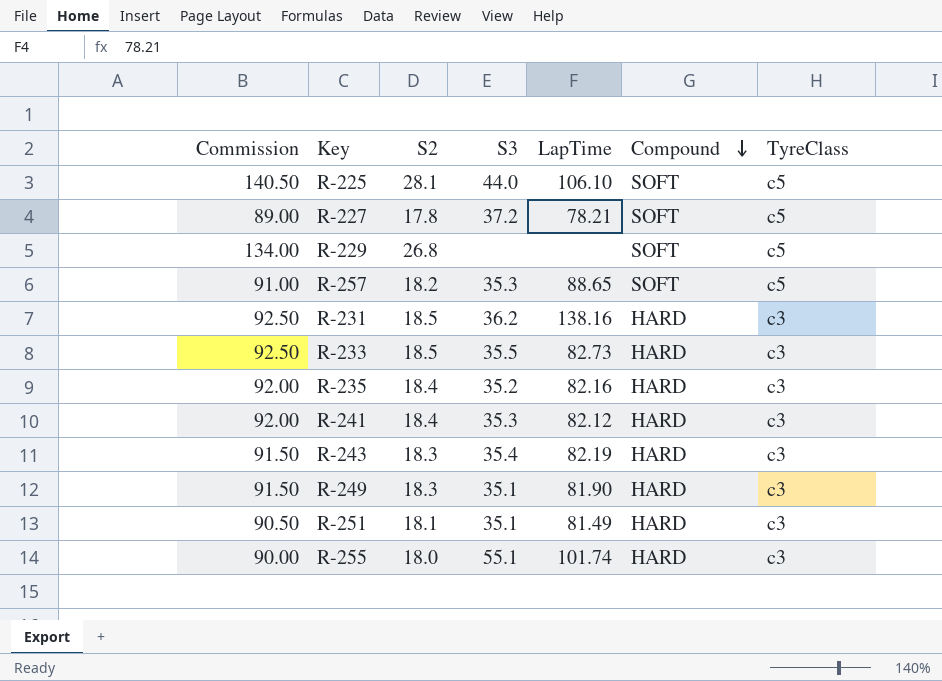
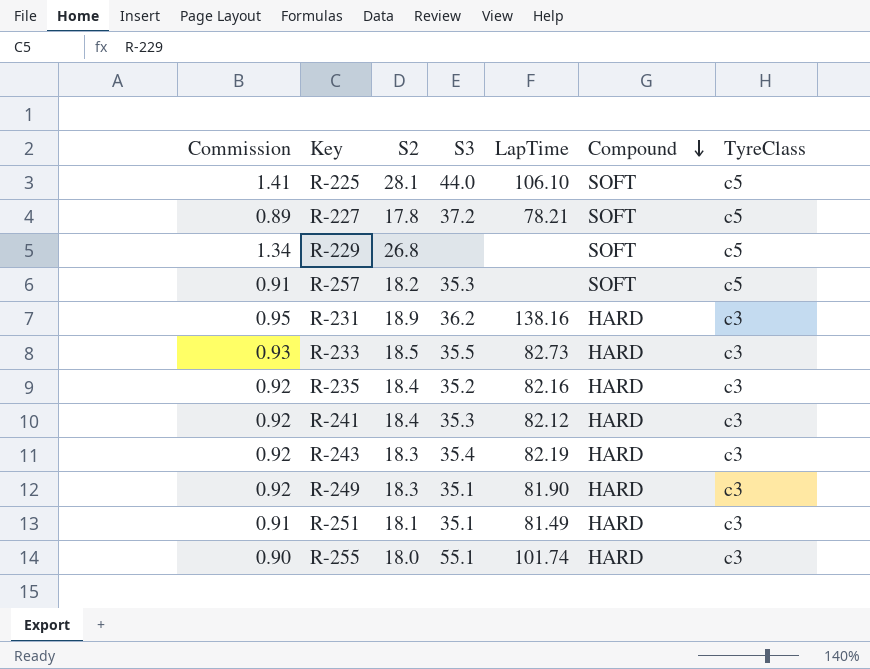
column Commission | formula: [S2] * 5 -> [S2] * 0.05
R-257 | LapTime: 88.65 -> none
R-231 | S2: 18.5 -> 18.9

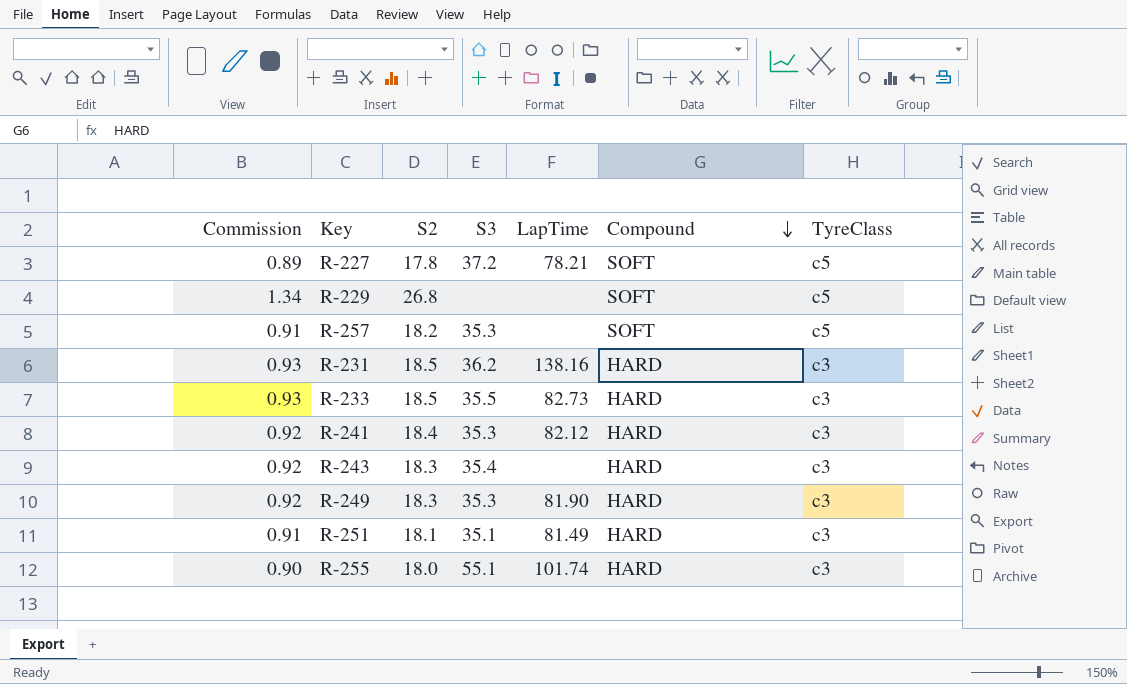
row R-225: 1.41 | 28.1 | 44.0 | 106.10 | SOFT | c5 -> none
row R-235: 0.92 | 18.4 | 35.2 | 82.16 | HARD | c3 -> none
R-231 | Commission: 0.95 -> 0.93
R-231 | S2: 18.9 -> 18.5
R-243 | LapTime: 82.19 -> none
R-249 | S3: 35.1 -> 35.3

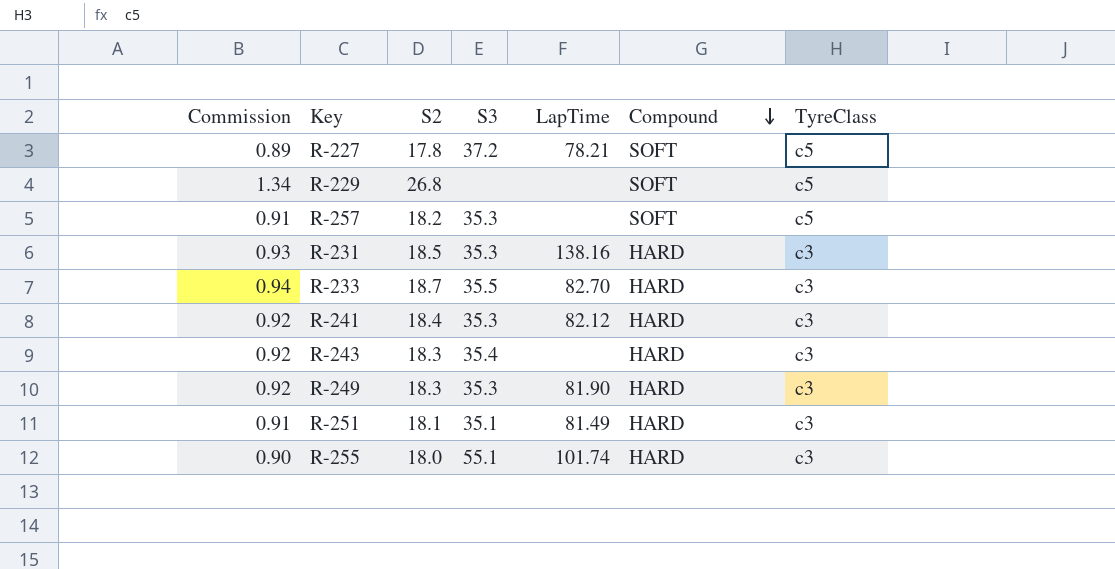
R-231 | S3: 36.2 -> 35.3
R-233 | Commission: 0.93 -> 0.94
R-233 | S2: 18.5 -> 18.7
R-233 | LapTime: 82.73 -> 82.70

